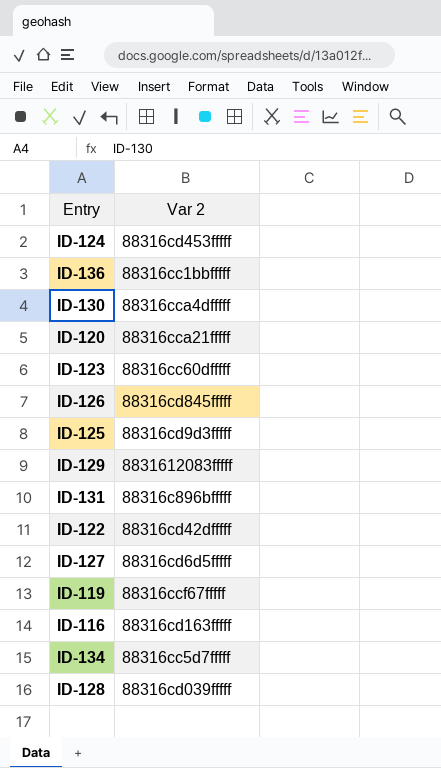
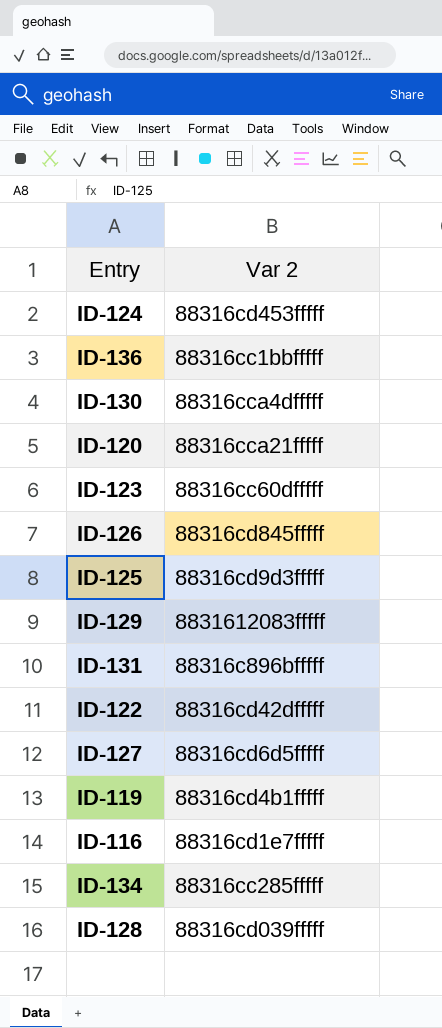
ID-119 | Var 2: 88316ccf67fffff -> 88316cd4b1fffff
ID-116 | Var 2: 88316cd163fffff -> 88316cd1e7fffff
ID-134 | Var 2: 88316cc5d7fffff -> 88316cc285fffff

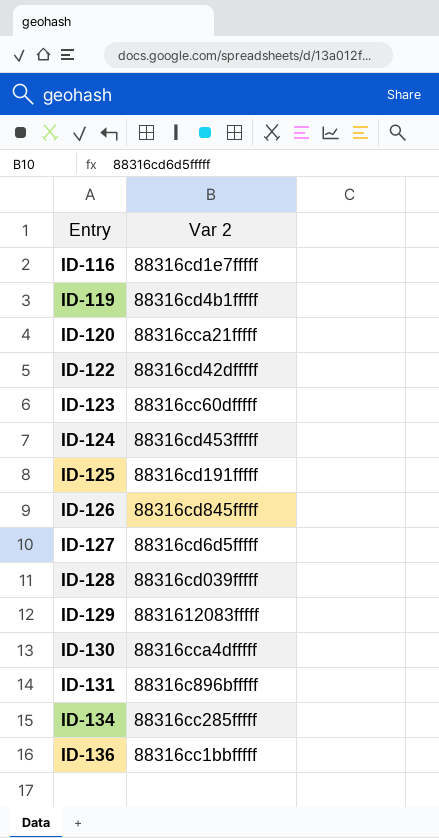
row order: none -> Entry ascending
ID-125 | Var 2: 88316cd9d3fffff -> 88316cd191fffff

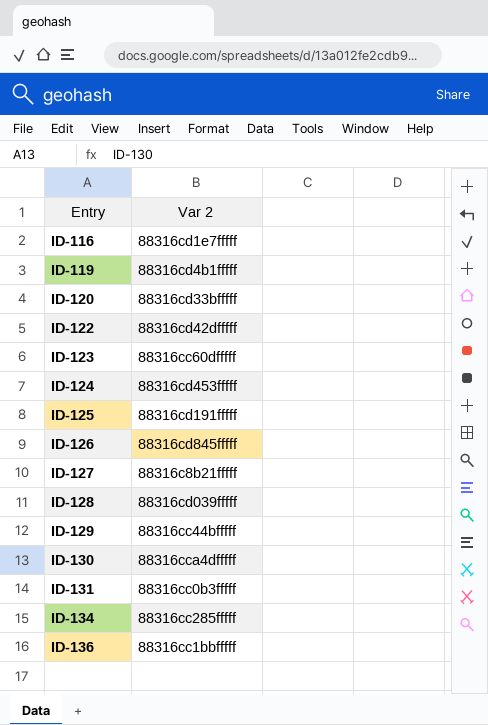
ID-120 | Var 2: 88316cca21fffff -> 88316cd33bfffff
ID-127 | Var 2: 88316cd6d5fffff -> 88316c8b21fffff
ID-129 | Var 2: 8831612083fffff -> 88316cc44bfffff
ID-131 | Var 2: 88316c896bfffff -> 88316cc0b3fffff

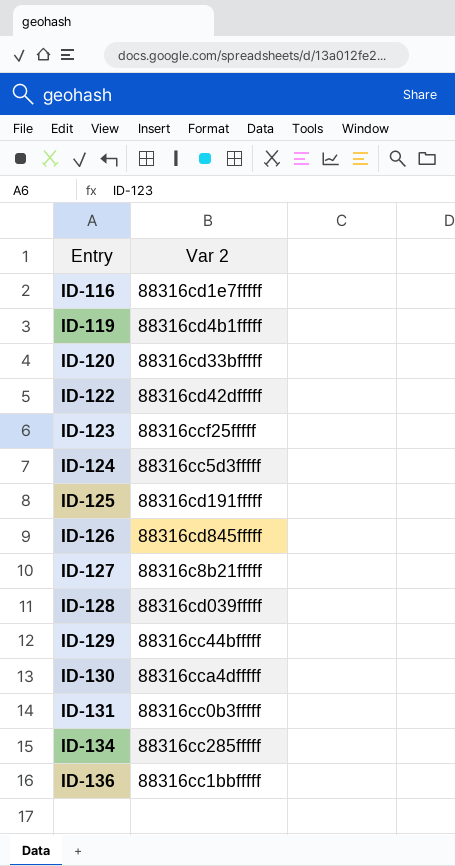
ID-123 | Var 2: 88316cc60dfffff -> 88316ccf25fffff
ID-124 | Var 2: 88316cd453fffff -> 88316cc5d3fffff

